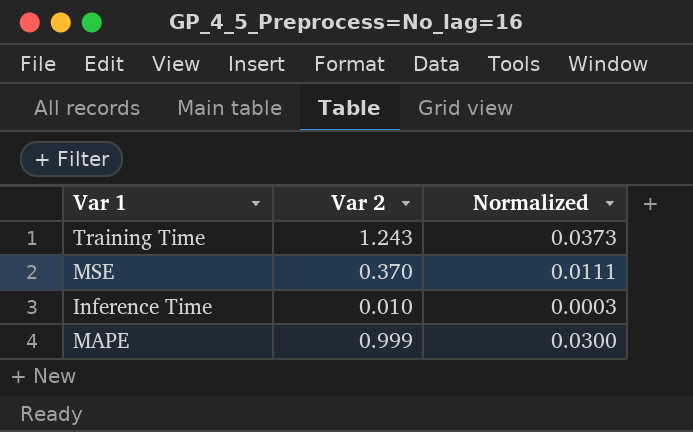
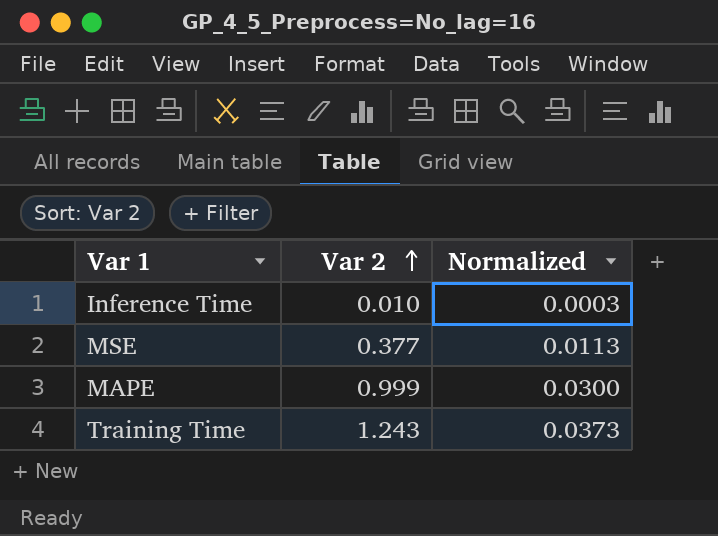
row order: none -> Var 2 ascending
MSE | Var 2: 0.370 -> 0.377
MSE | Normalized: 0.0111 -> 0.0113

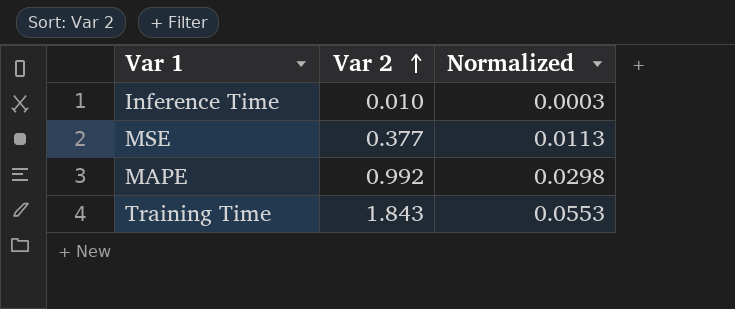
MAPE | Var 2: 0.999 -> 0.992
MAPE | Normalized: 0.0300 -> 0.0298
Training Time | Var 2: 1.243 -> 1.843
Training Time | Normalized: 0.0373 -> 0.0553

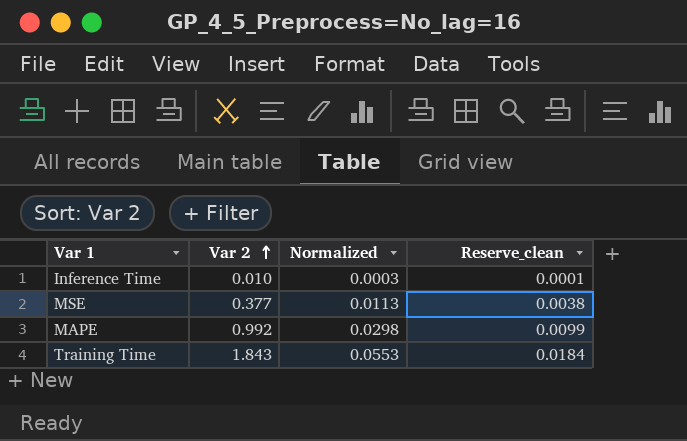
column Reserve_clean | formula: none -> [Var 2] * 0.01

